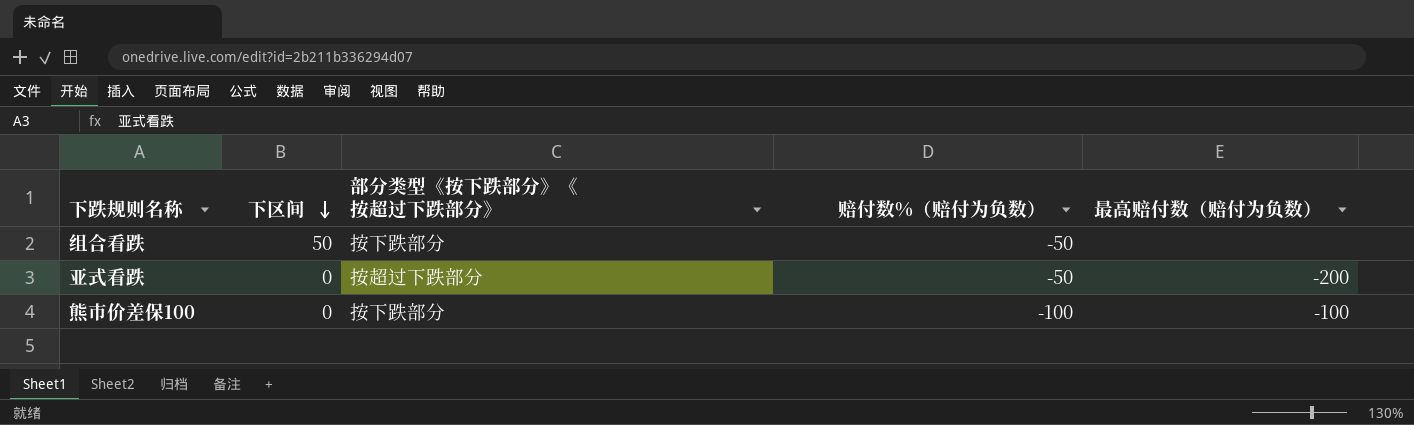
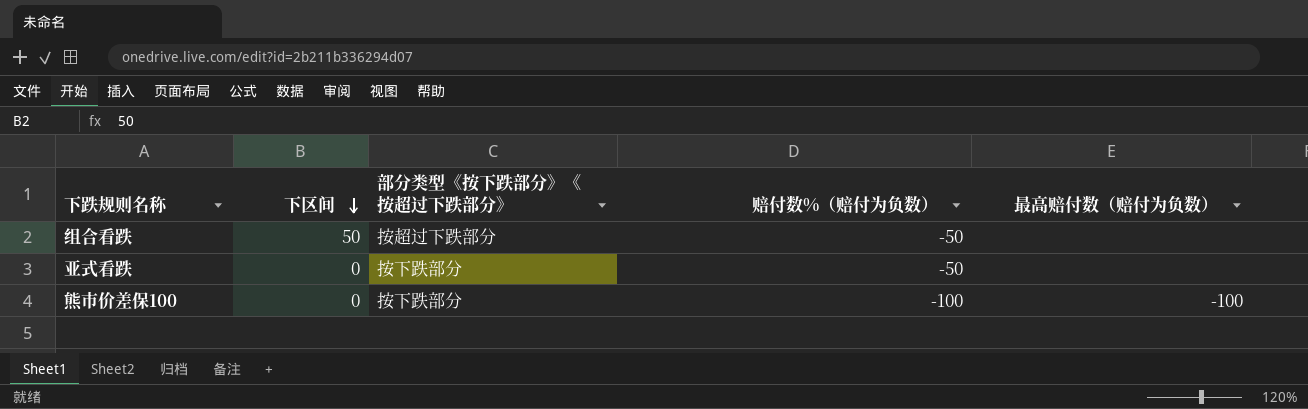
组合看跌 | 部分类型《按下跌部分》《按超过下跌部分》: 按下跌部分 -> 按超过下跌部分
亚式看跌 | 部分类型《按下跌部分》《按超过下跌部分》: 按超过下跌部分 -> 按下跌部分
亚式看跌 | 最高赔付数（赔付为负数）: -200 -> none

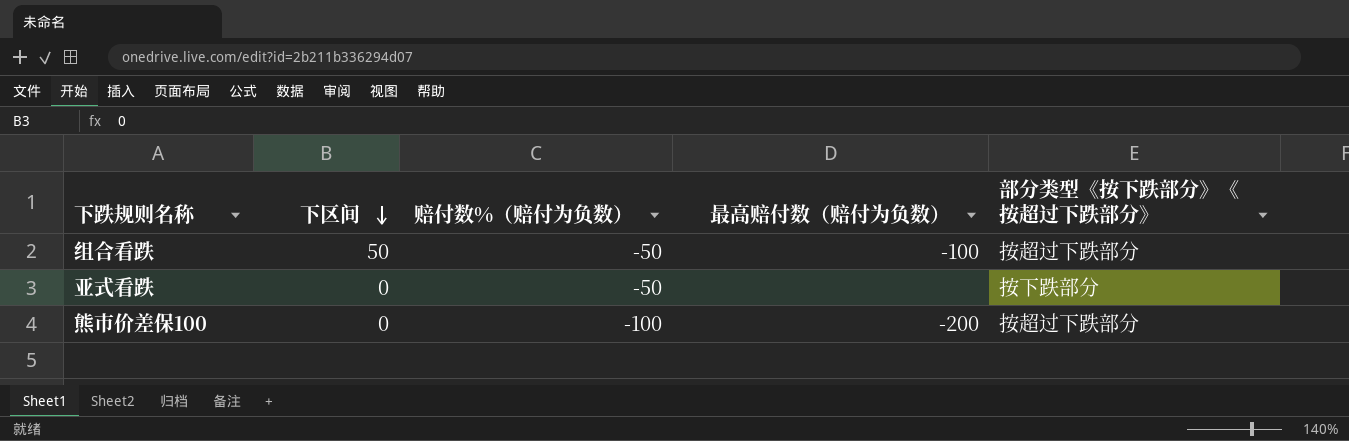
column 部分类型《按下跌部分》《按超过下跌部分》 | position: 3 -> 5
组合看跌 | 最高赔付数（赔付为负数）: none -> -100
熊市价差保100 | 最高赔付数（赔付为负数）: -100 -> -200
熊市价差保100 | 部分类型《按下跌部分》《按超过下跌部分》: 按下跌部分 -> 按超过下跌部分

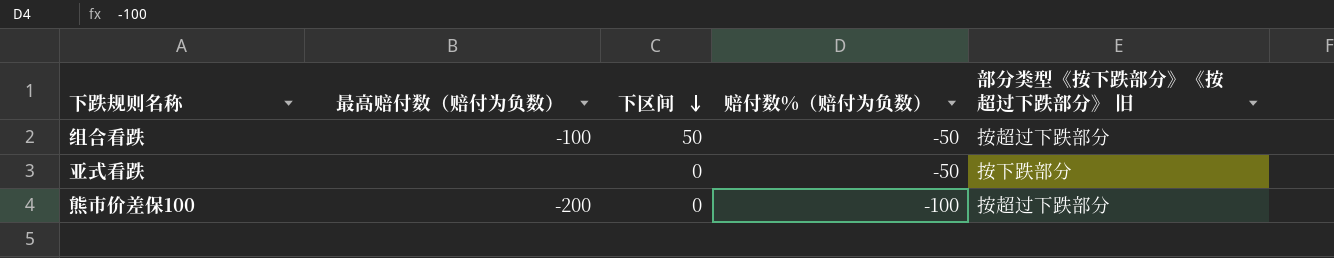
column 最高赔付数（赔付为负数） | position: 4 -> 2
column name: 部分类型《按下跌部分》《按超过下跌部分》 -> 部分类型《按下跌部分》《按超过下跌部分》 旧

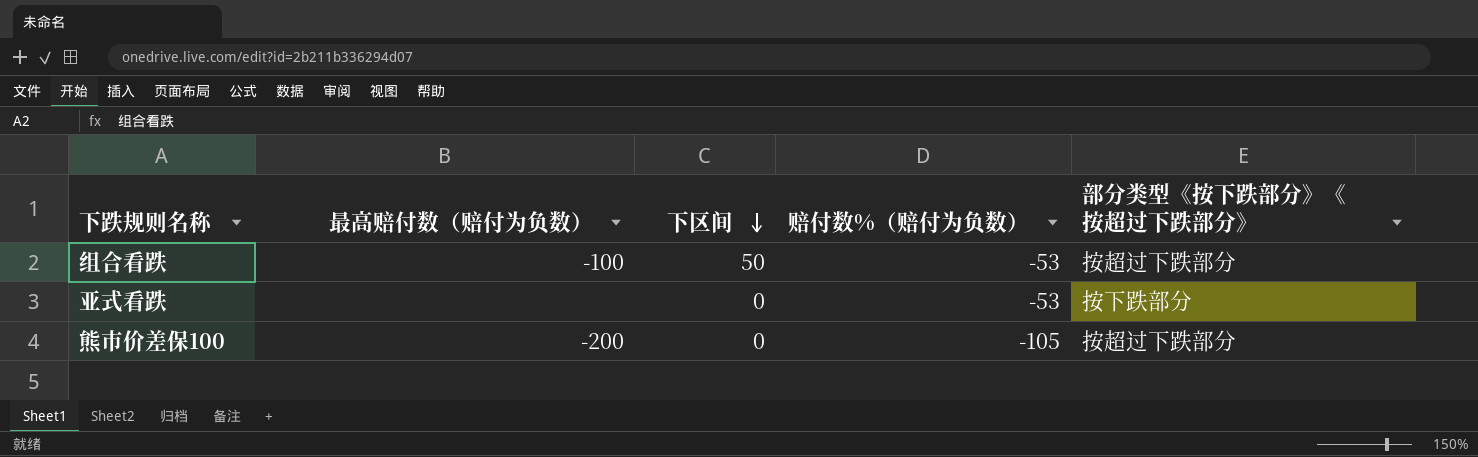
column name: 部分类型《按下跌部分》《按超过下跌部分》 旧 -> 部分类型《按下跌部分》《按超过下跌部分》
组合看跌 | 赔付数%（赔付为负数）: -50 -> -53
亚式看跌 | 赔付数%（赔付为负数）: -50 -> -53
熊市价差保100 | 赔付数%（赔付为负数）: -100 -> -105

